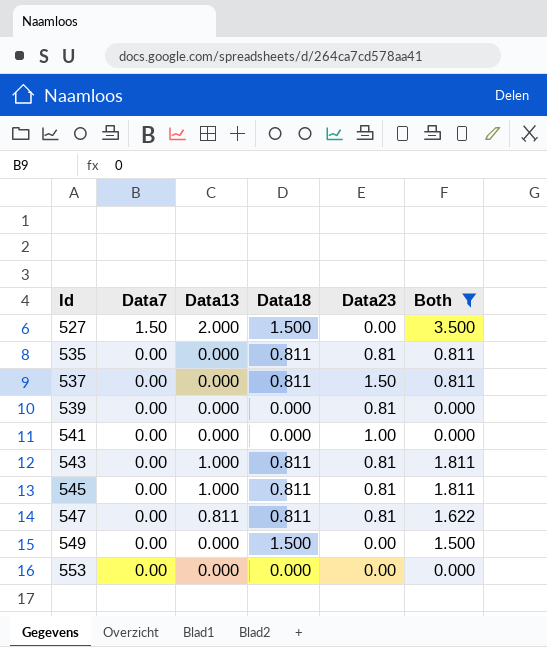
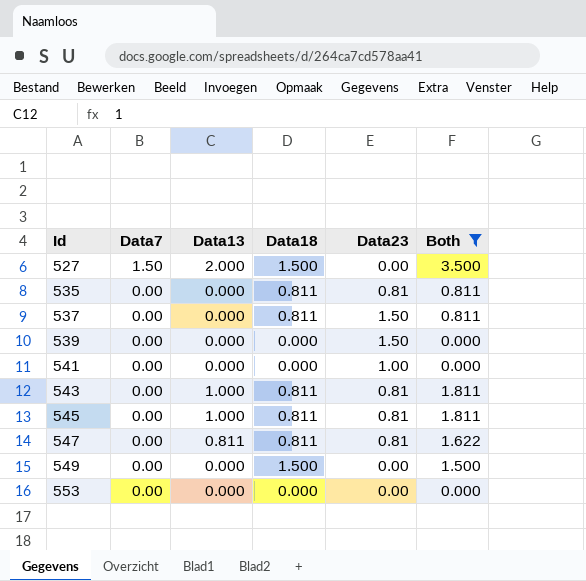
539 | Data23: 0.81 -> 1.50

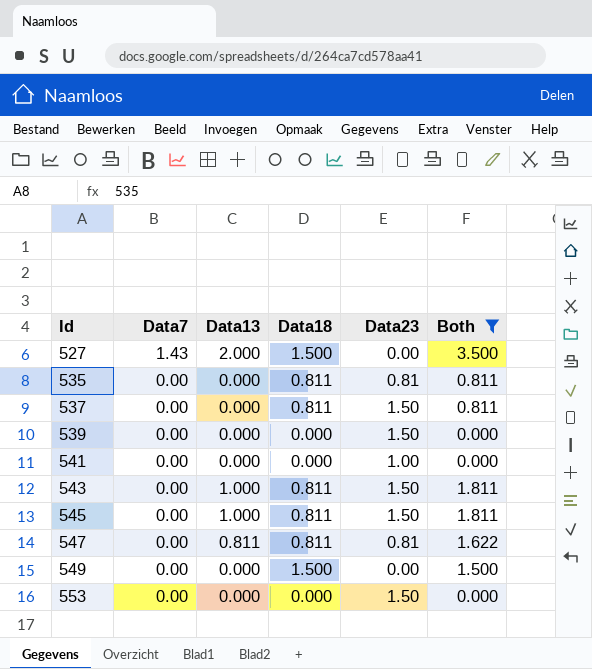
527 | Data7: 1.50 -> 1.43
543 | Data23: 0.81 -> 1.50
545 | Data23: 0.81 -> 1.50
553 | Data23: 0.00 -> 1.50

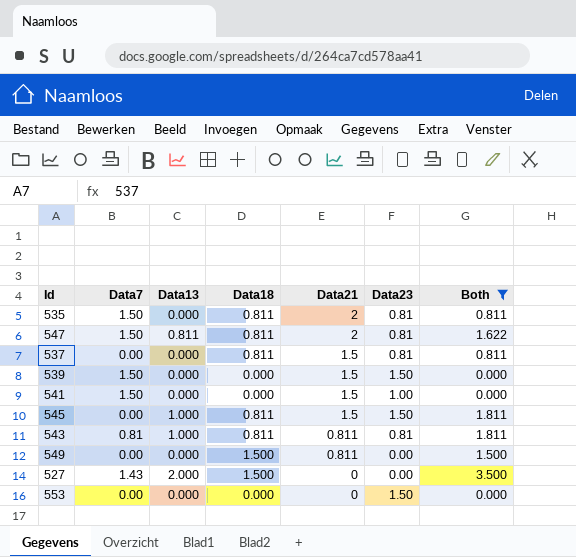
row order: Id ascending -> Data21 descending
column Data21 | position: none -> 5
535 | Data7: 0.00 -> 1.50
547 | Data7: 0.00 -> 1.50
537 | Data23: 1.50 -> 0.81
539 | Data7: 0.00 -> 1.50
541 | Data7: 0.00 -> 1.50
543 | Data7: 0.00 -> 0.81
543 | Data23: 1.50 -> 0.81

